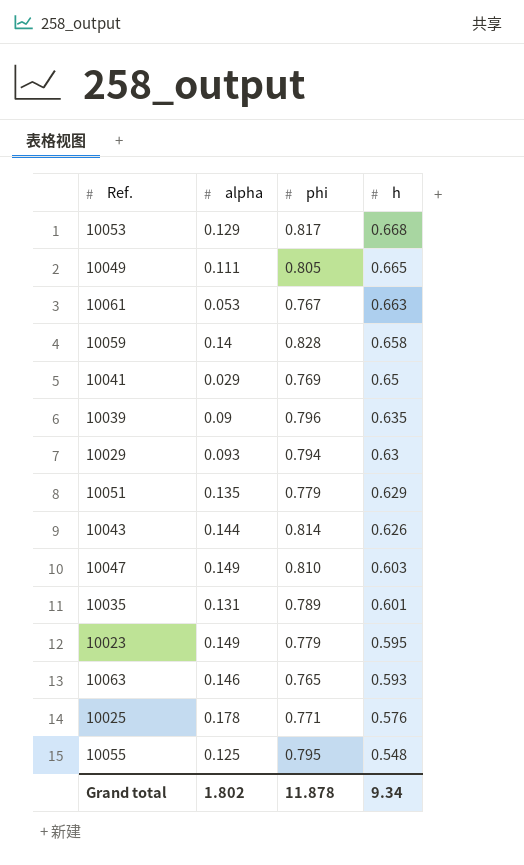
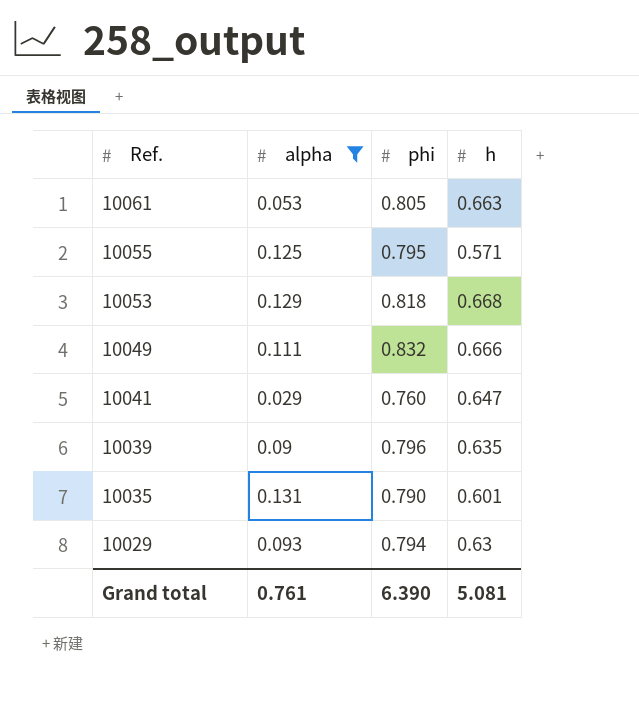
filter: none -> alpha <= 0.131
row order: h descending -> Ref. descending
10061 | phi: 0.767 -> 0.805
10055 | h: 0.548 -> 0.571
10053 | phi: 0.817 -> 0.818
10049 | phi: 0.805 -> 0.832
10049 | h: 0.665 -> 0.666
10041 | phi: 0.769 -> 0.760
10041 | h: 0.65 -> 0.647
10035 | phi: 0.789 -> 0.790
Grand total | alpha: 1.802 -> 0.761
Grand total | phi: 11.878 -> 6.390
Grand total | h: 9.34 -> 5.081

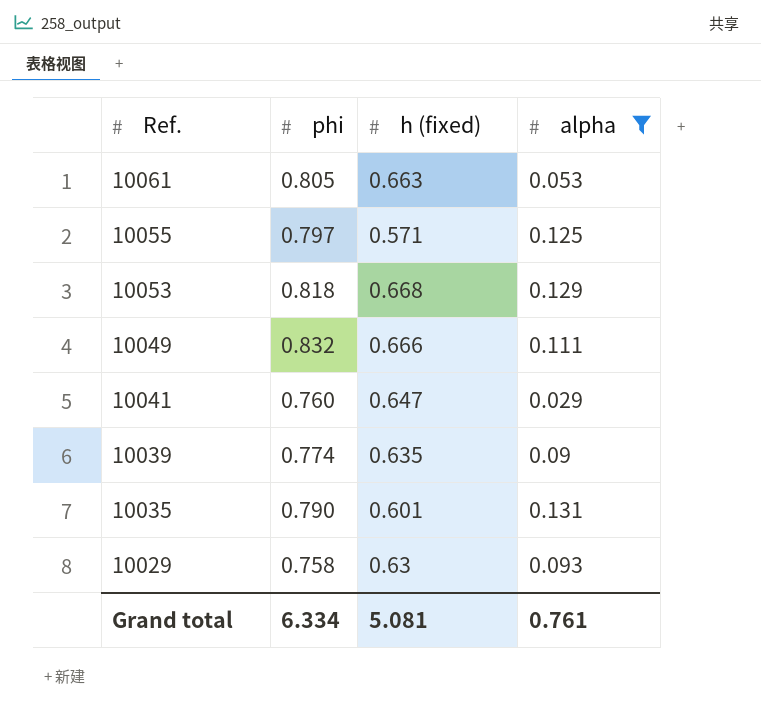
column name: h -> h (fixed)
column alpha | position: 2 -> 4
10055 | phi: 0.795 -> 0.797
10039 | phi: 0.796 -> 0.774
10029 | phi: 0.794 -> 0.758
Grand total | phi: 6.390 -> 6.334

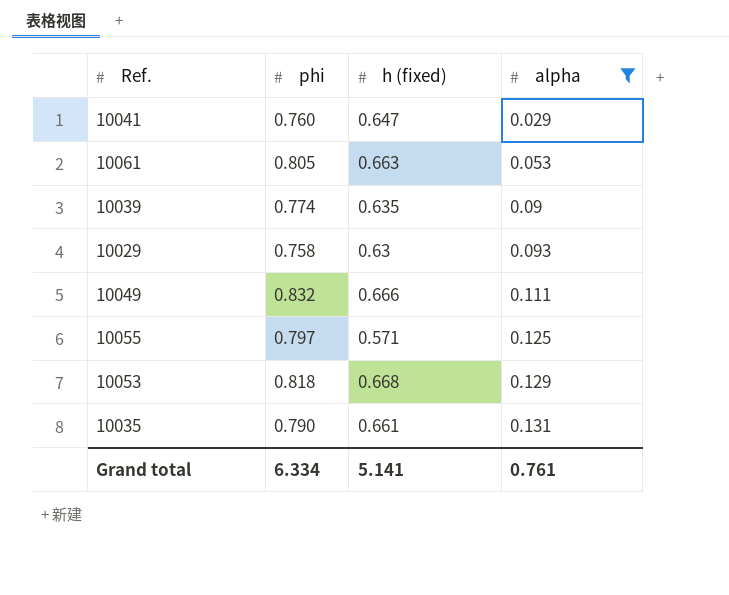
row order: Ref. descending -> alpha ascending
10035 | h (fixed): 0.601 -> 0.661
Grand total | h (fixed): 5.081 -> 5.141

